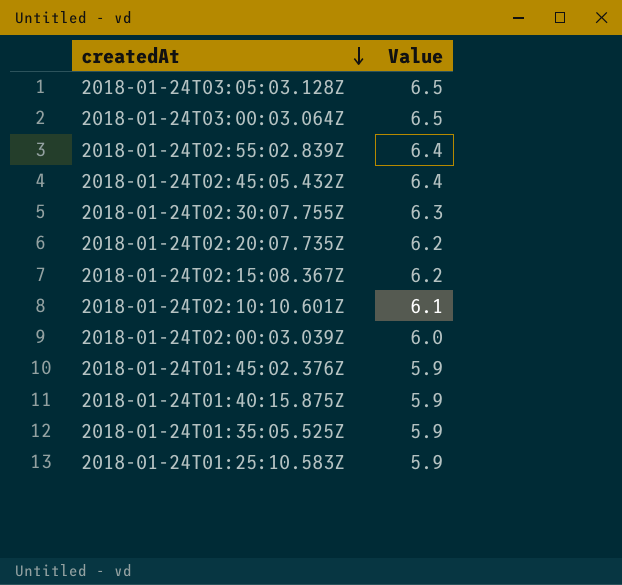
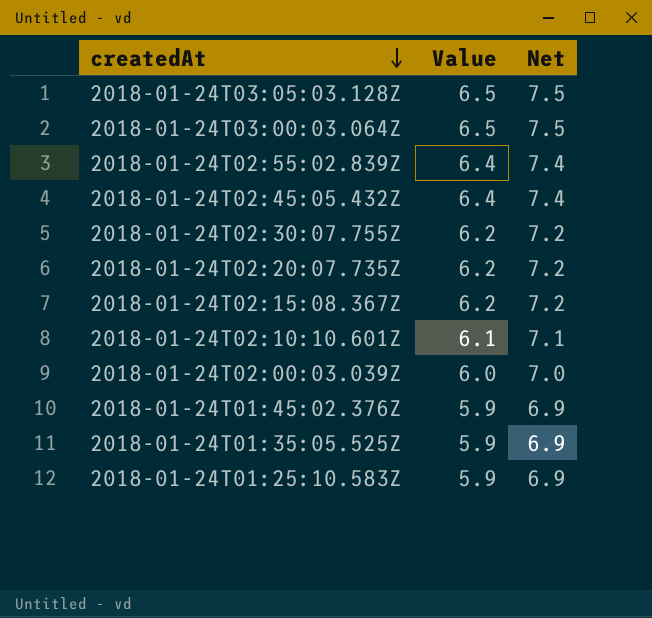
column Net | formula: none -> [Value] + 1
row 2018-01-24T01:40:15.875Z: 5.9 -> none
2018-01-24T02:30:07.755Z | Value: 6.3 -> 6.2

